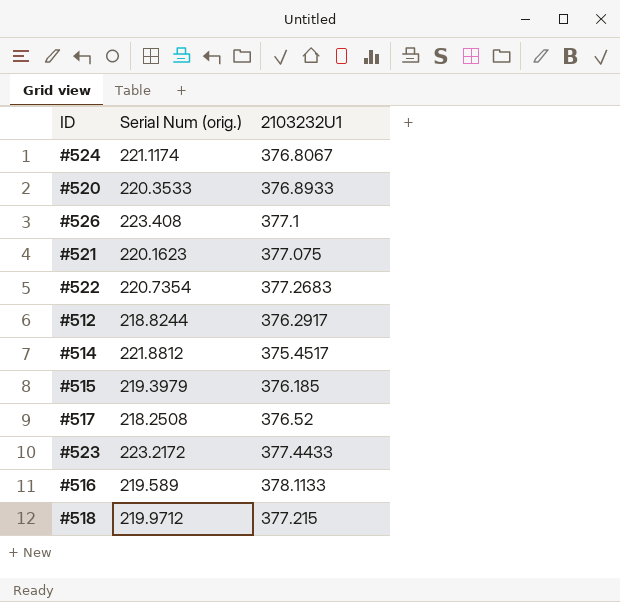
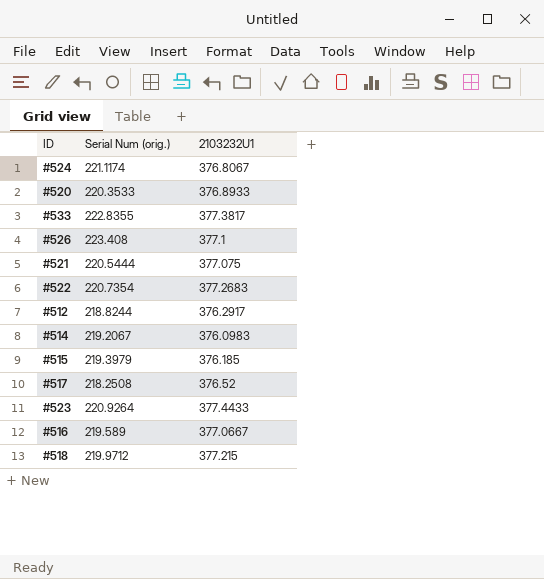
row #533: none -> 222.8355 | 377.3817
#521 | Serial Num (orig.): 220.1623 -> 220.5444
#514 | Serial Num (orig.): 221.8812 -> 219.2067
#514 | 2103232U1: 375.4517 -> 376.0983
#523 | Serial Num (orig.): 223.2172 -> 220.9264
#516 | 2103232U1: 378.1133 -> 377.0667

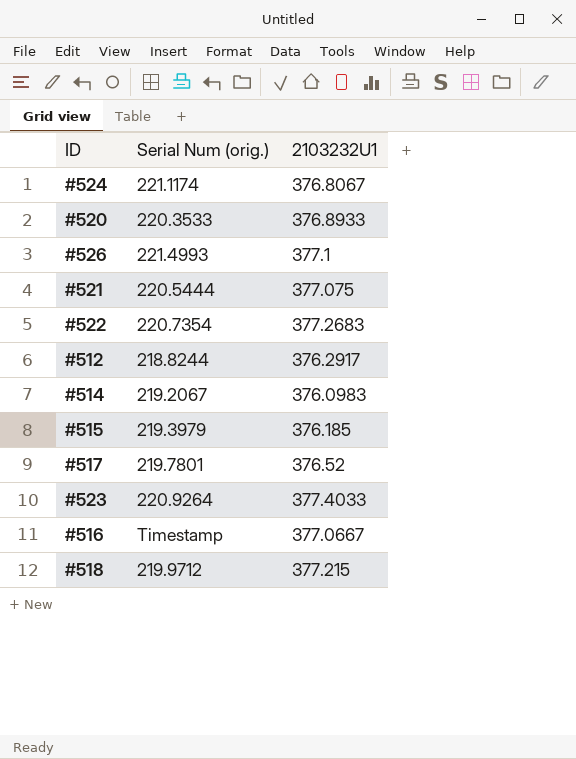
row #533: 222.8355 | 377.3817 -> none
#526 | Serial Num (orig.): 223.408 -> 221.4993
#517 | Serial Num (orig.): 218.2508 -> 219.7801
#523 | 2103232U1: 377.4433 -> 377.4033
#516 | Serial Num (orig.): 219.589 -> Timestamp

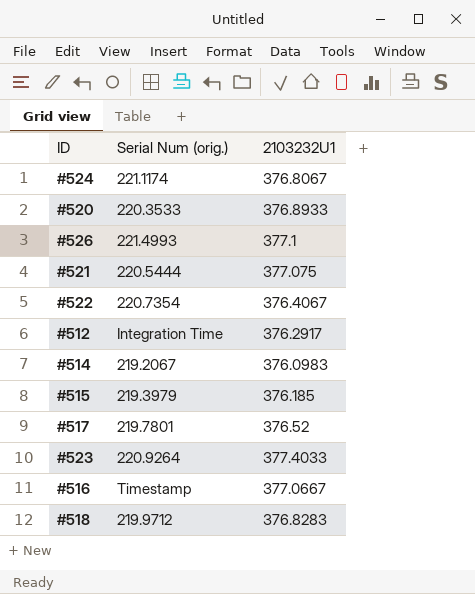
#522 | 2103232U1: 377.2683 -> 376.4067
#512 | Serial Num (orig.): 218.8244 -> Integration Time
#518 | 2103232U1: 377.215 -> 376.8283

